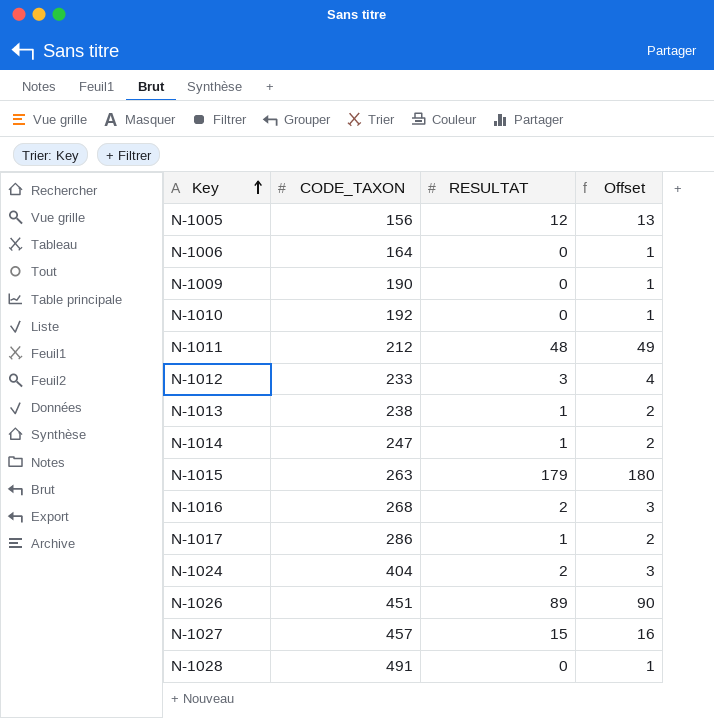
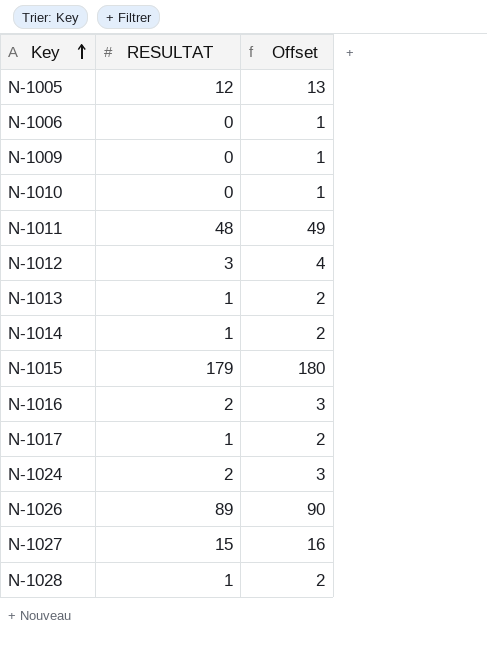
column CODE_TAXON | position: 2 -> none
N-1028 | RESULTAT: 0 -> 1
N-1028 | Offset: 1 -> 2

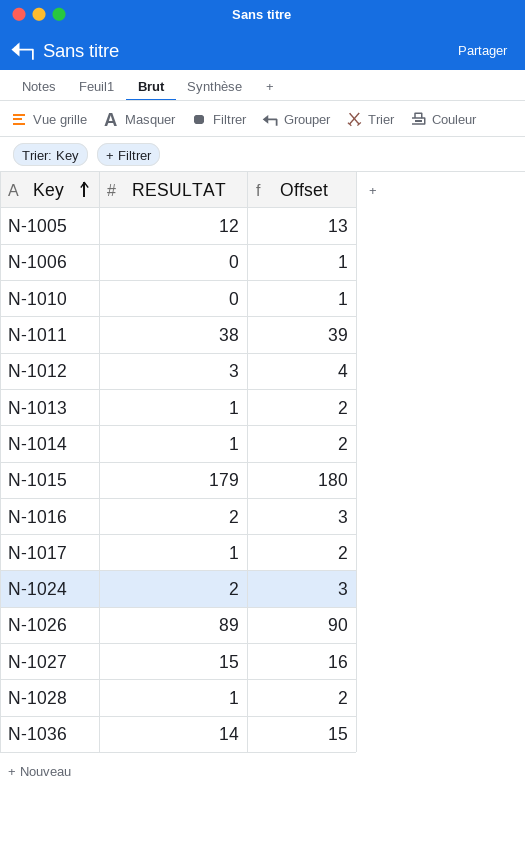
row N-1009: 0 | 1 -> none
N-1011 | RESULTAT: 48 -> 38
N-1011 | Offset: 49 -> 39
row N-1036: none -> 14 | 15

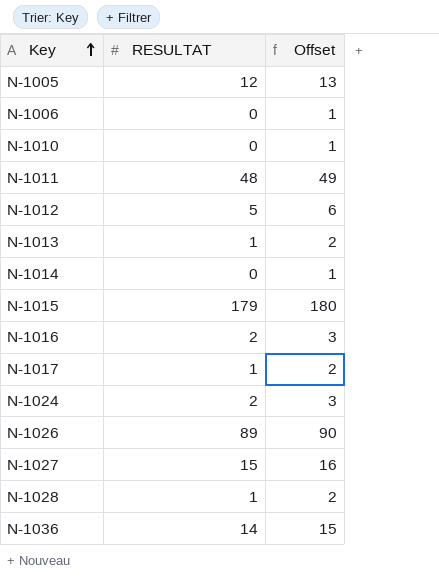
N-1011 | RESULTAT: 38 -> 48
N-1011 | Offset: 39 -> 49
N-1012 | RESULTAT: 3 -> 5
N-1012 | Offset: 4 -> 6
N-1014 | RESULTAT: 1 -> 0
N-1014 | Offset: 2 -> 1

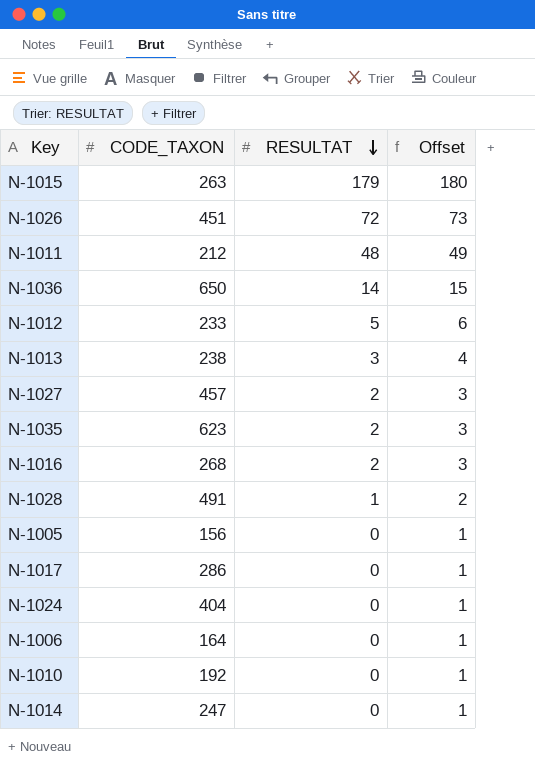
row order: Key ascending -> RESULTAT descending
column CODE_TAXON | position: none -> 2
N-1026 | RESULTAT: 89 -> 72
N-1026 | Offset: 90 -> 73
N-1013 | RESULTAT: 1 -> 3
N-1013 | Offset: 2 -> 4
N-1027 | RESULTAT: 15 -> 2
N-1027 | Offset: 16 -> 3
row N-1035: none -> 623 | 2 | 3
N-1005 | RESULTAT: 12 -> 0
N-1005 | Offset: 13 -> 1
N-1017 | RESULTAT: 1 -> 0
N-1017 | Offset: 2 -> 1
N-1024 | RESULTAT: 2 -> 0
N-1024 | Offset: 3 -> 1

